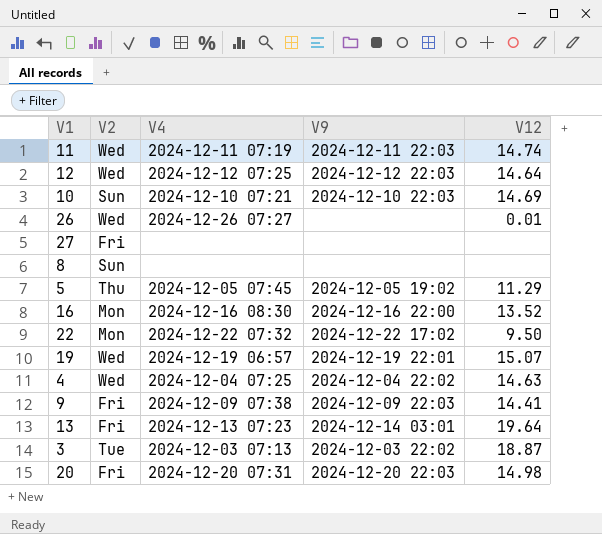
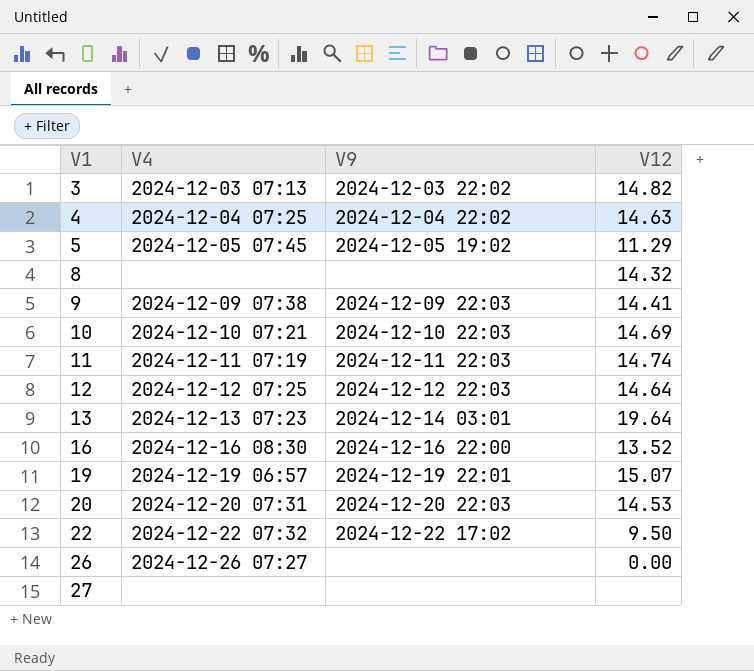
row order: none -> V1 ascending
column V2 | position: 2 -> none
3 | V12: 18.87 -> 14.82
8 | V12: none -> 14.32
20 | V12: 14.98 -> 14.53
26 | V12: 0.01 -> 0.00

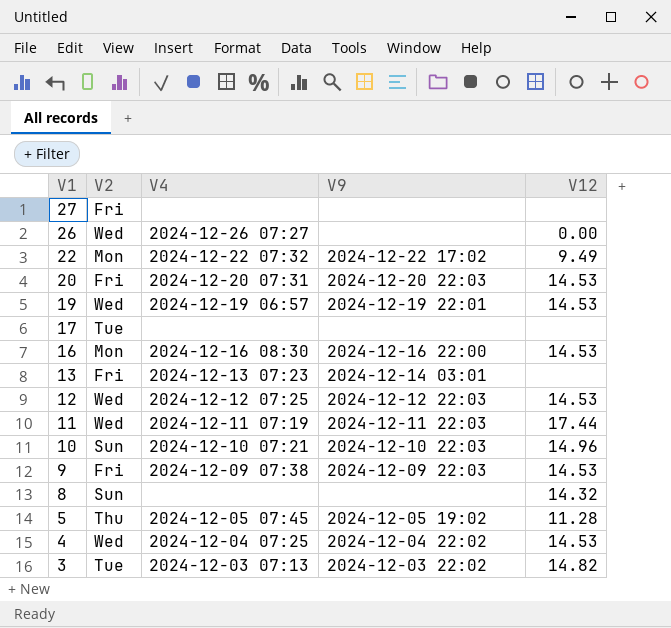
row order: V1 ascending -> V1 descending
column V2 | position: none -> 2
22 | V12: 9.50 -> 9.49
19 | V12: 15.07 -> 14.53
row 17: none -> Tue | none | none | none
16 | V12: 13.52 -> 14.53
13 | V12: 19.64 -> none
12 | V12: 14.64 -> 14.53
11 | V12: 14.74 -> 17.44
10 | V12: 14.69 -> 14.96
9 | V12: 14.41 -> 14.53
5 | V12: 11.29 -> 11.28
4 | V12: 14.63 -> 14.53

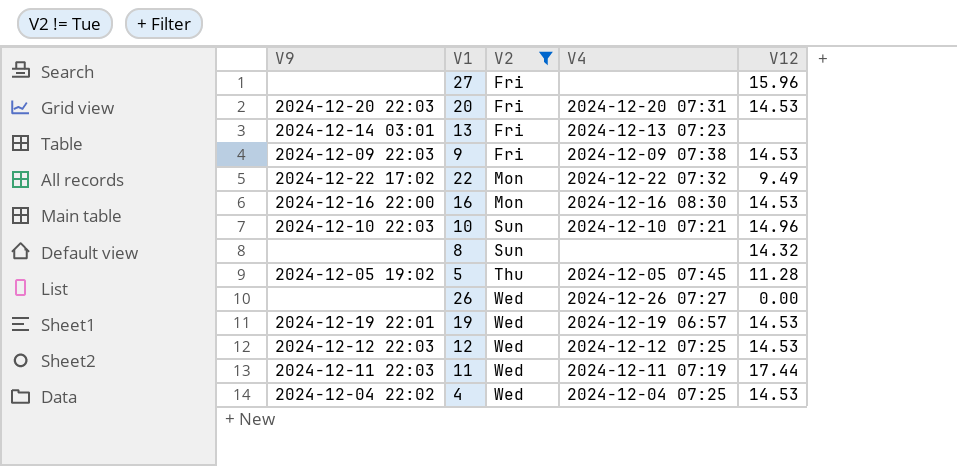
filter: none -> V2 != Tue
row order: V1 descending -> V2 ascending
column V9 | position: 4 -> 1
27 | V12: none -> 15.96

